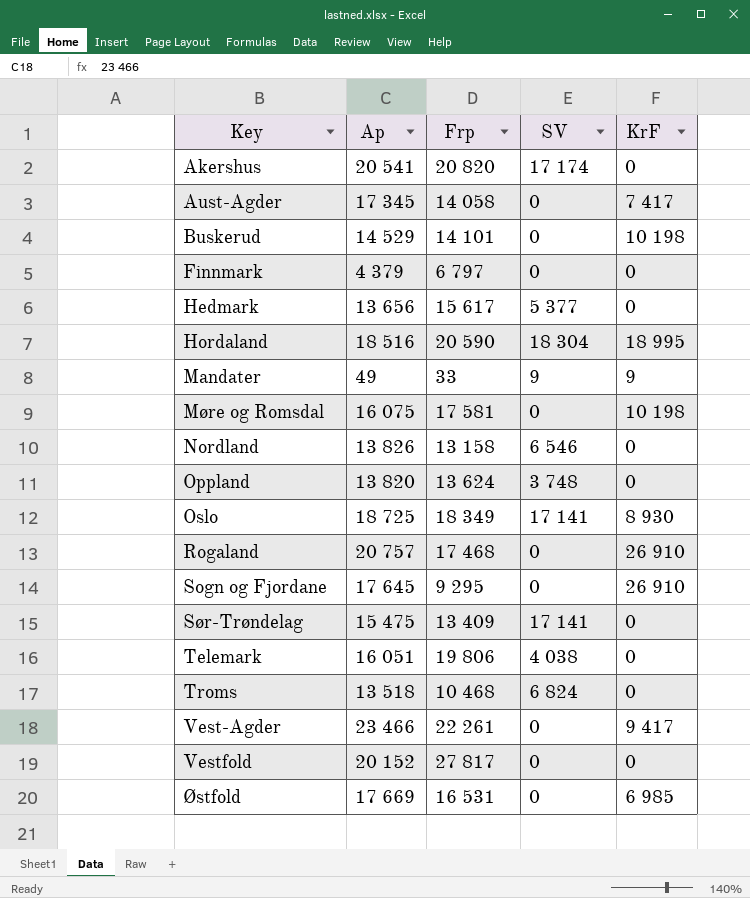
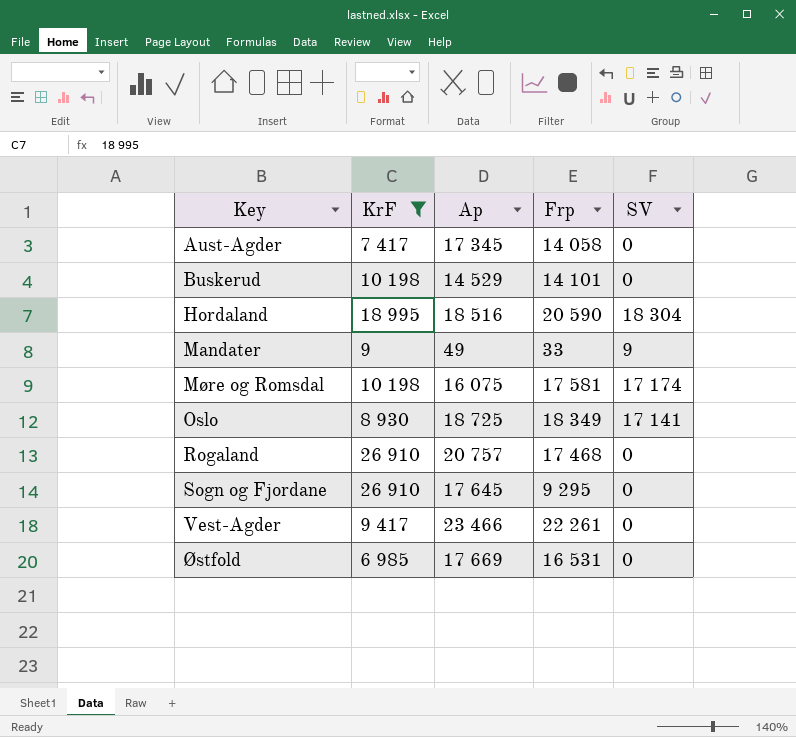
filter: none -> KrF != 0
column KrF | position: 5 -> 2
Møre og Romsdal | SV: 0 -> 17 174

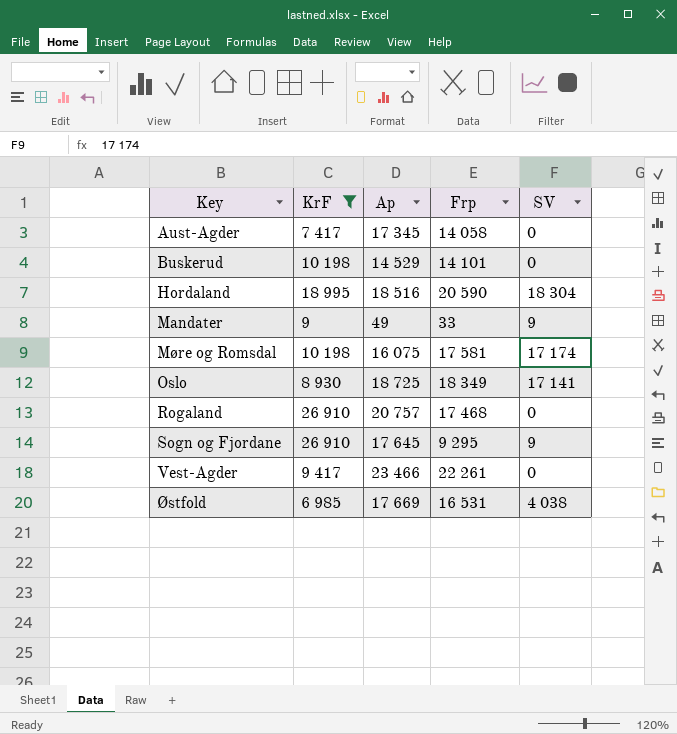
Sogn og Fjordane | SV: 0 -> 9
Østfold | SV: 0 -> 4 038

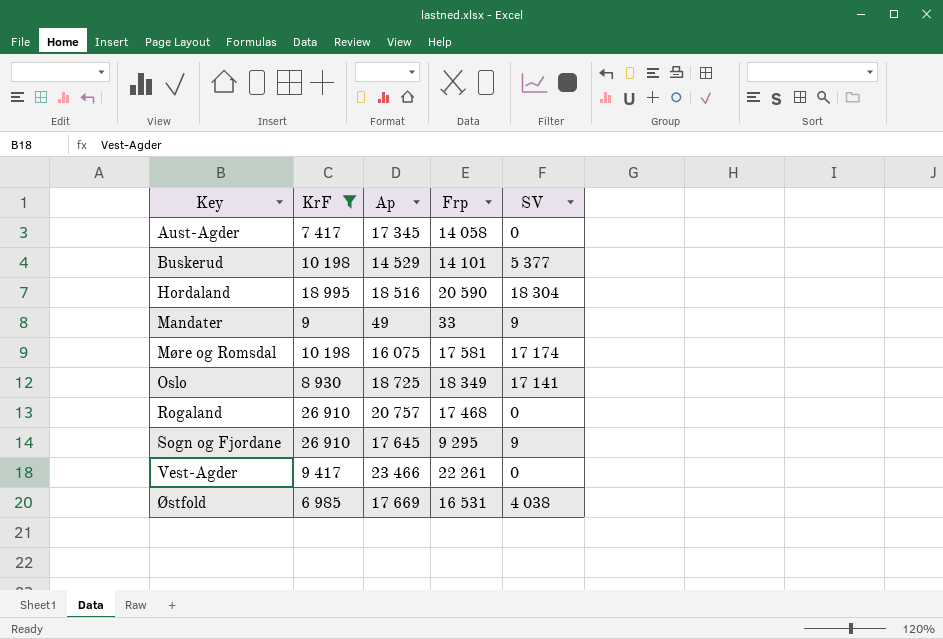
Buskerud | SV: 0 -> 5 377

